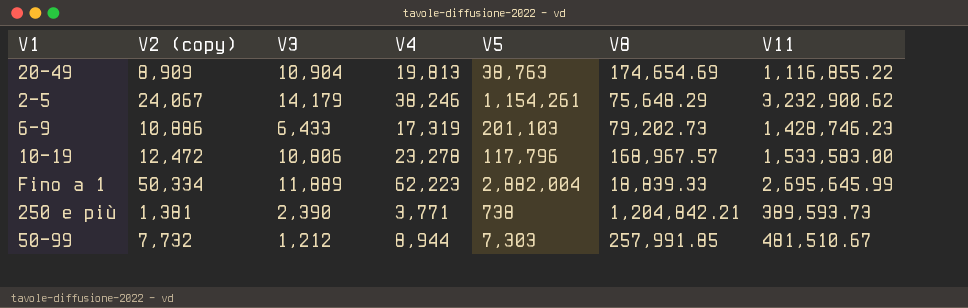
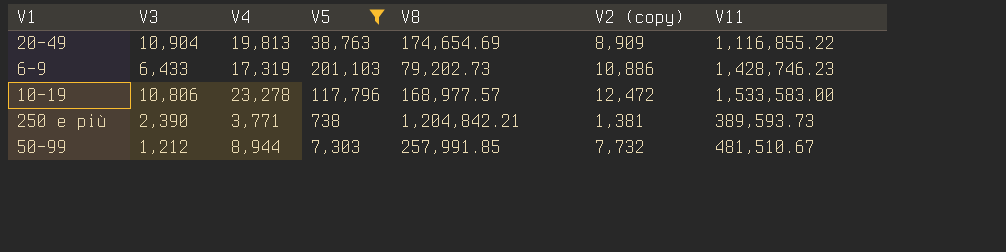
filter: none -> V5 <= 201,103
column V2 (copy) | position: 2 -> 6
10-19 | V8: 168,967.57 -> 168,977.57

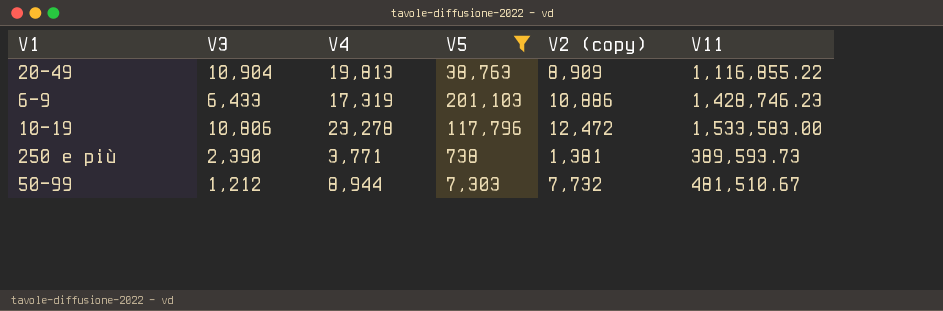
column V8 | position: 5 -> none

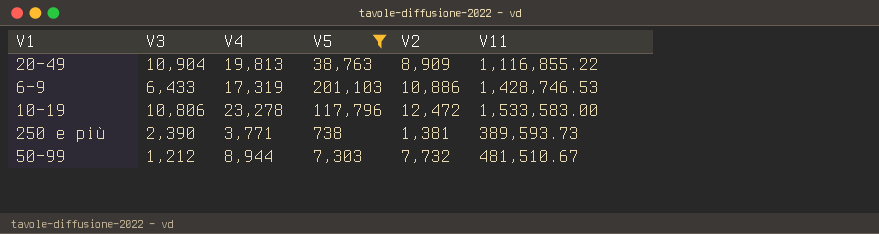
column name: V2 (copy) -> V2
6-9 | V11: 1,428,746.23 -> 1,428,746.53

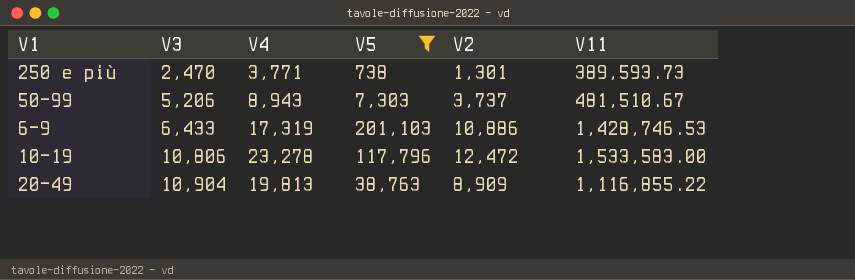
row order: none -> V3 ascending
250 e più | V3: 2,390 -> 2,470
250 e più | V2: 1,381 -> 1,301
50-99 | V3: 1,212 -> 5,206
50-99 | V4: 8,944 -> 8,943
50-99 | V2: 7,732 -> 3,737

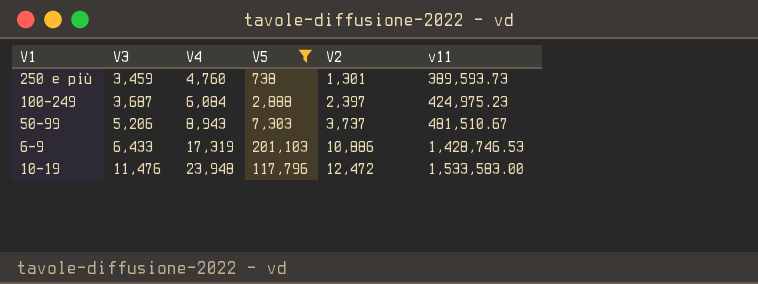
column name: V11 -> v11
row 20-49: 10,904 | 19,813 | 38,763 | 8,909 | 1,116,855.22 -> none
250 e più | V3: 2,470 -> 3,459
250 e più | V4: 3,771 -> 4,760
row 100-249: none -> 3,687 | 6,084 | 2,888 | 2,397 | 424,975.23
10-19 | V3: 10,806 -> 11,476
10-19 | V4: 23,278 -> 23,948

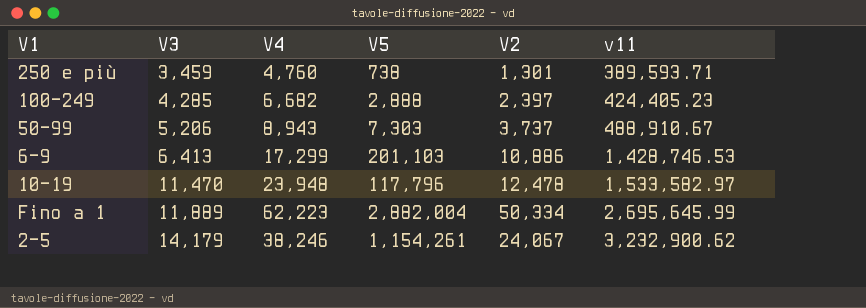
filter: V5 <= 201,103 -> none
250 e più | v11: 389,593.73 -> 389,593.71
100-249 | V3: 3,687 -> 4,285
100-249 | V4: 6,084 -> 6,682
100-249 | v11: 424,975.23 -> 424,405.23
50-99 | v11: 481,510.67 -> 488,910.67
6-9 | V3: 6,433 -> 6,413
6-9 | V4: 17,319 -> 17,299
10-19 | V3: 11,476 -> 11,470
10-19 | V2: 12,472 -> 12,478
10-19 | v11: 1,533,583.00 -> 1,533,582.97

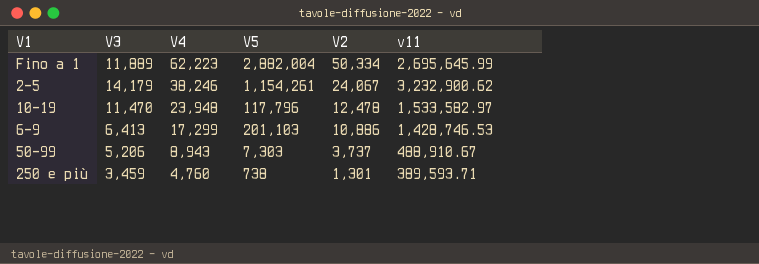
row order: V3 ascending -> V4 descending
row 100-249: 4,285 | 6,682 | 2,888 | 2,397 | 424,405.23 -> none

